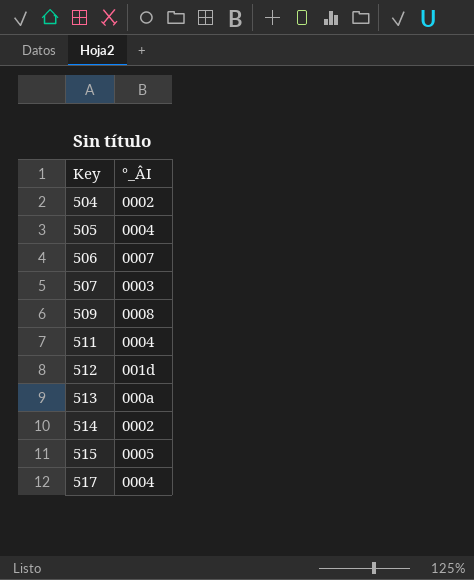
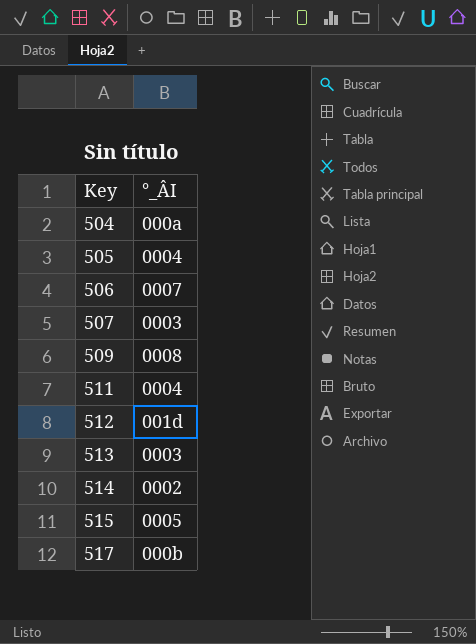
504 | °_ÂI: 0002 -> 000a
513 | °_ÂI: 000a -> 0003
517 | °_ÂI: 0004 -> 000b

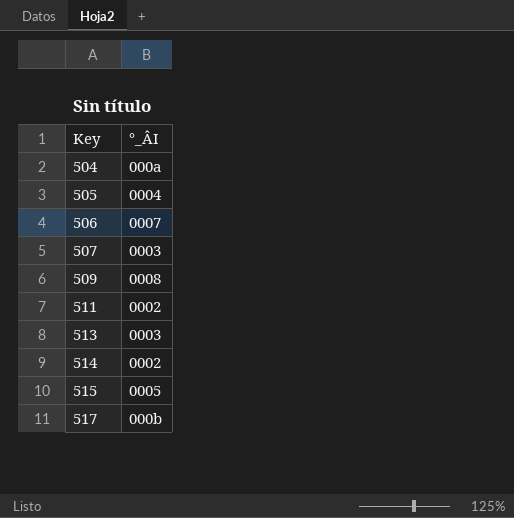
row 512: 001d -> none
511 | °_ÂI: 0004 -> 0002

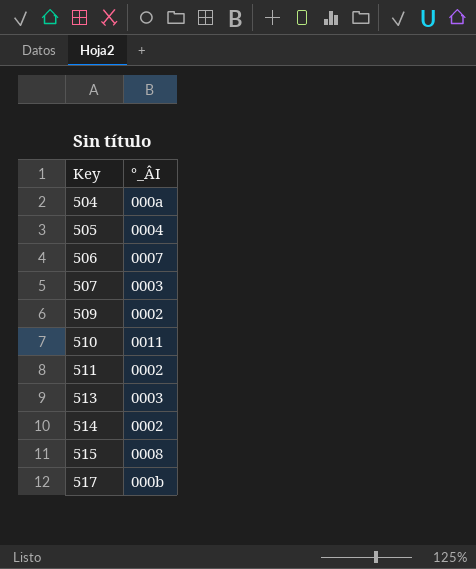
509 | °_ÂI: 0008 -> 0002
row 510: none -> 0011
515 | °_ÂI: 0005 -> 0008

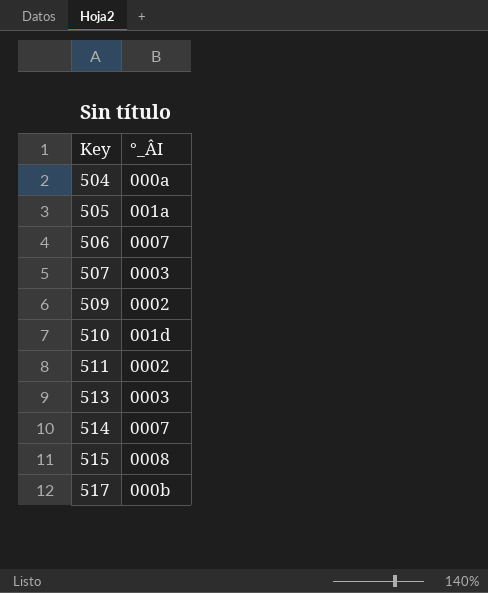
505 | °_ÂI: 0004 -> 001a
510 | °_ÂI: 0011 -> 001d
514 | °_ÂI: 0002 -> 0007

